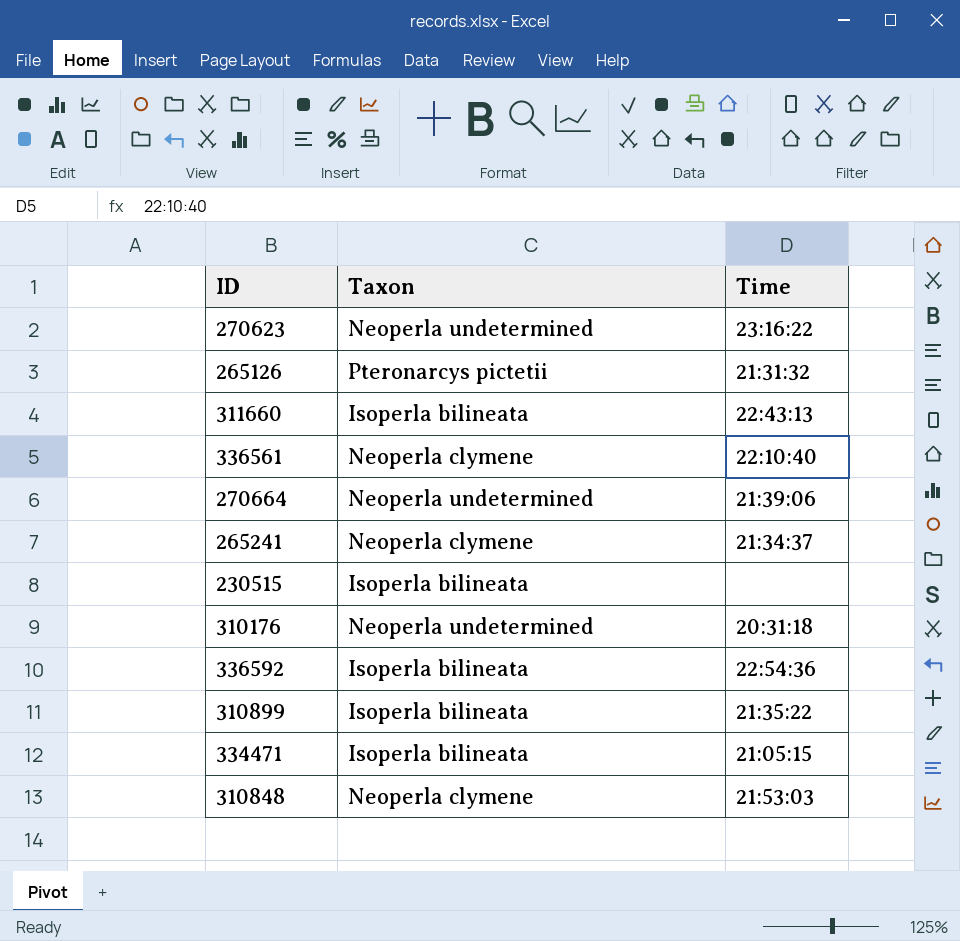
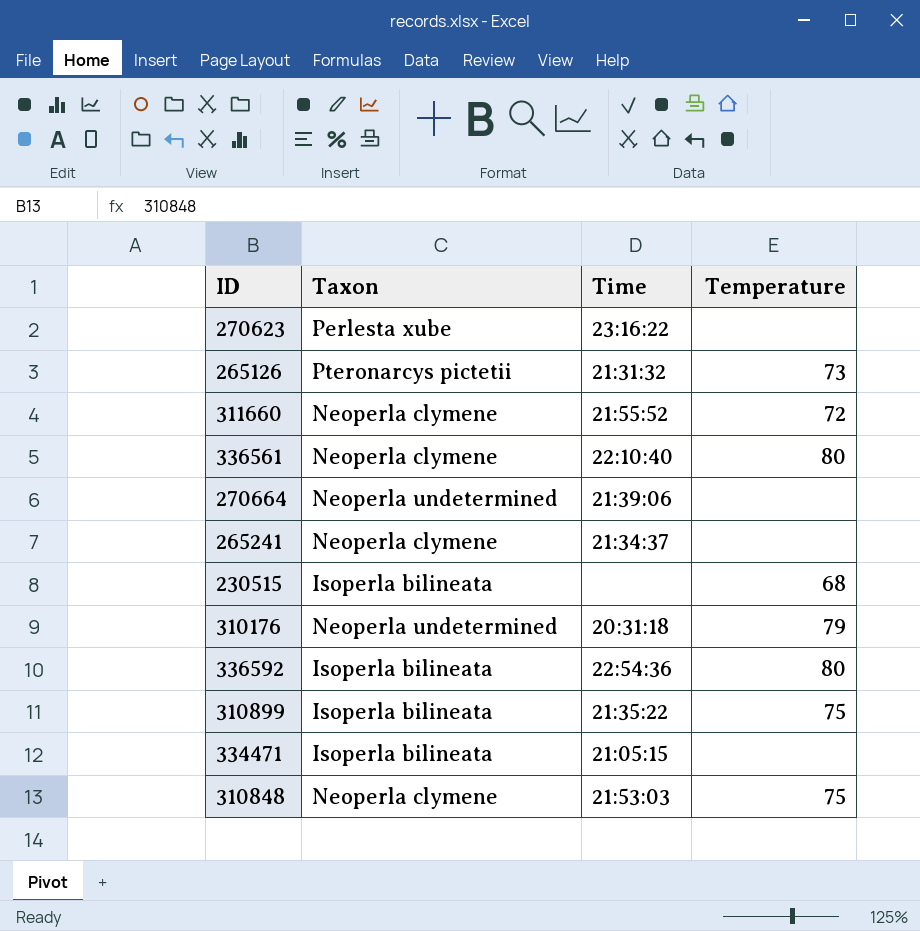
column Temperature | position: none -> 4
270623 | Taxon: Neoperla undetermined -> Perlesta xube
311660 | Taxon: Isoperla bilineata -> Neoperla clymene
311660 | Time: 22:43:13 -> 21:55:52

